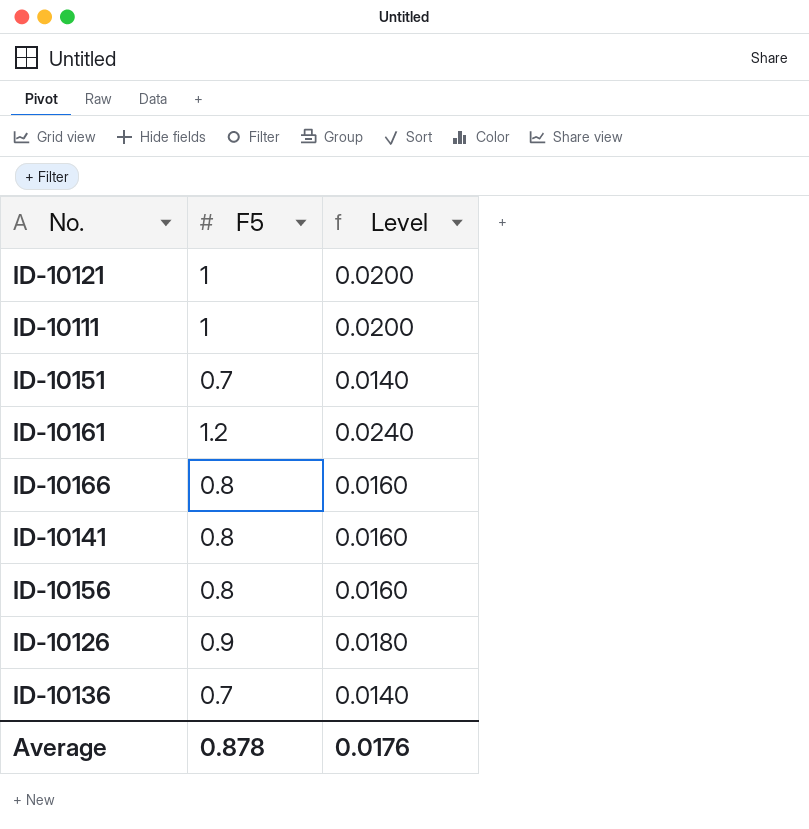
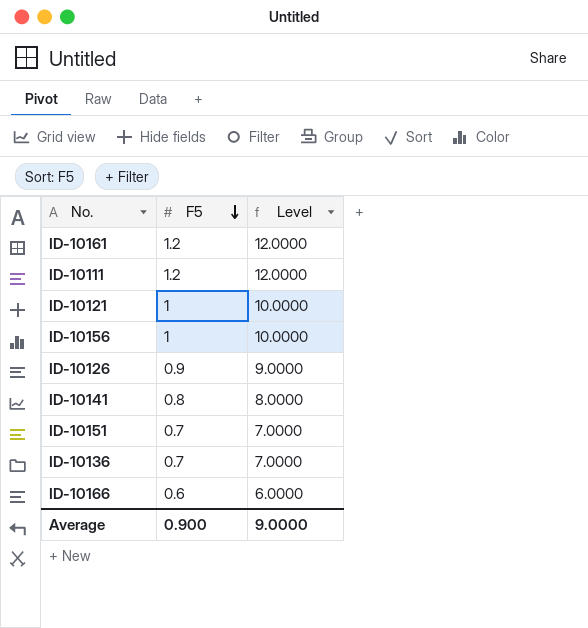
row order: none -> F5 descending
column Level | formula: [F5] * 0.02 -> [F5] * 10
ID-10111 | F5: 1 -> 1.2
ID-10156 | F5: 0.8 -> 1
ID-10166 | F5: 0.8 -> 0.6
Average | F5: 0.878 -> 0.900
Average | Level: 0.0176 -> 9.0000

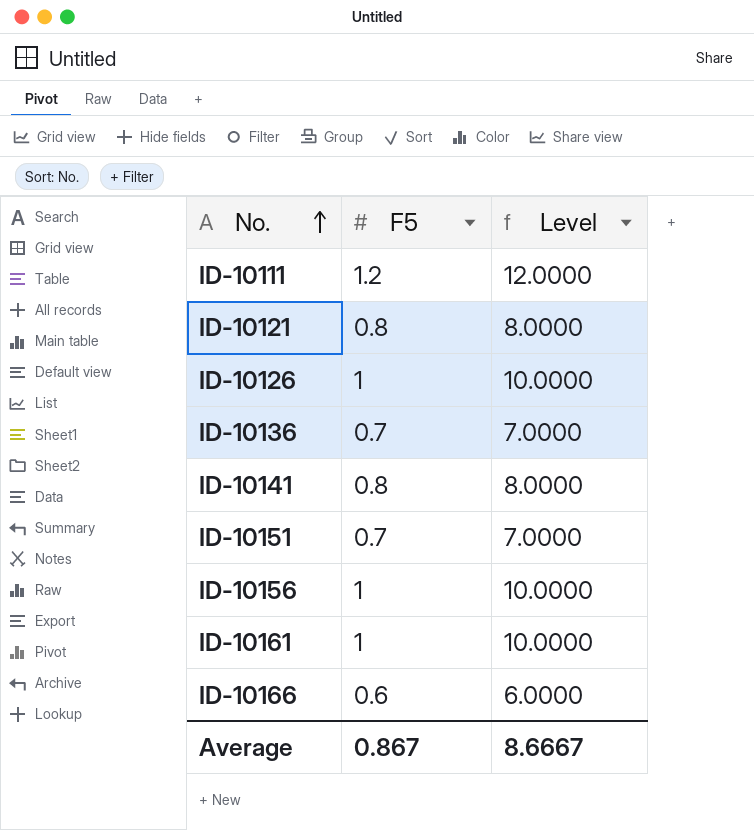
row order: F5 descending -> No. ascending
ID-10121 | F5: 1 -> 0.8
ID-10121 | Level: 10.0000 -> 8.0000
ID-10126 | F5: 0.9 -> 1
ID-10126 | Level: 9.0000 -> 10.0000
ID-10161 | F5: 1.2 -> 1
ID-10161 | Level: 12.0000 -> 10.0000
Average | F5: 0.900 -> 0.867
Average | Level: 9.0000 -> 8.6667

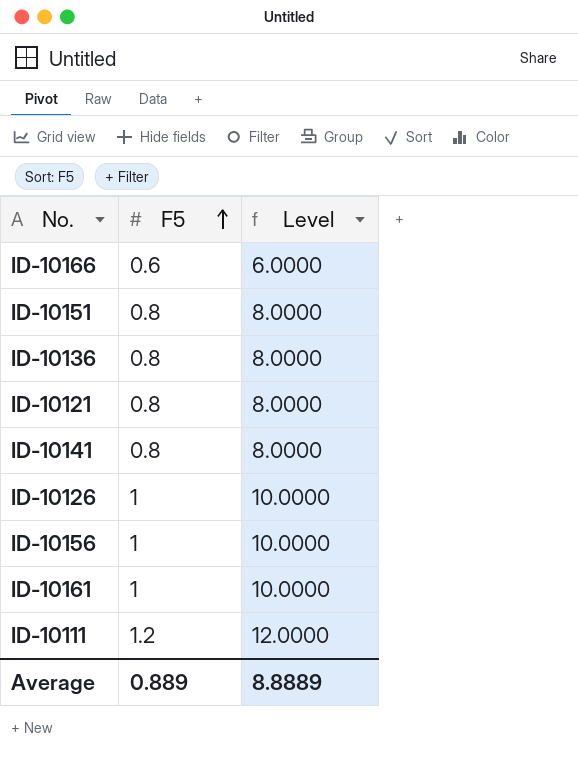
row order: No. ascending -> F5 ascending
ID-10151 | F5: 0.7 -> 0.8
ID-10151 | Level: 7.0000 -> 8.0000
ID-10136 | F5: 0.7 -> 0.8
ID-10136 | Level: 7.0000 -> 8.0000
Average | F5: 0.867 -> 0.889
Average | Level: 8.6667 -> 8.8889

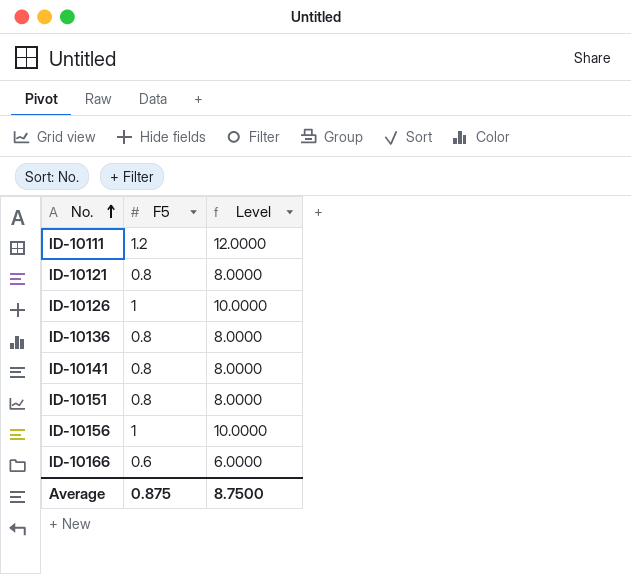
row order: F5 ascending -> No. ascending
row ID-10161: 1 | 10.0000 -> none
Average | F5: 0.889 -> 0.875
Average | Level: 8.8889 -> 8.7500

